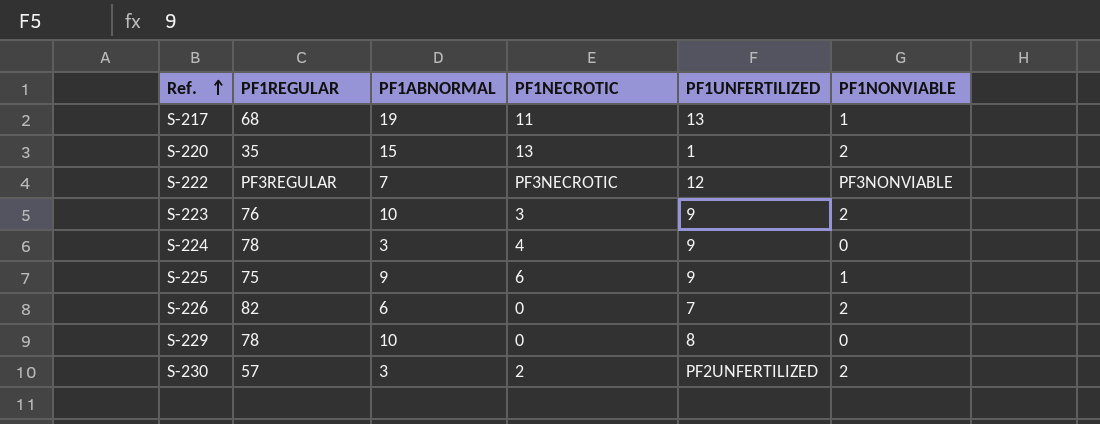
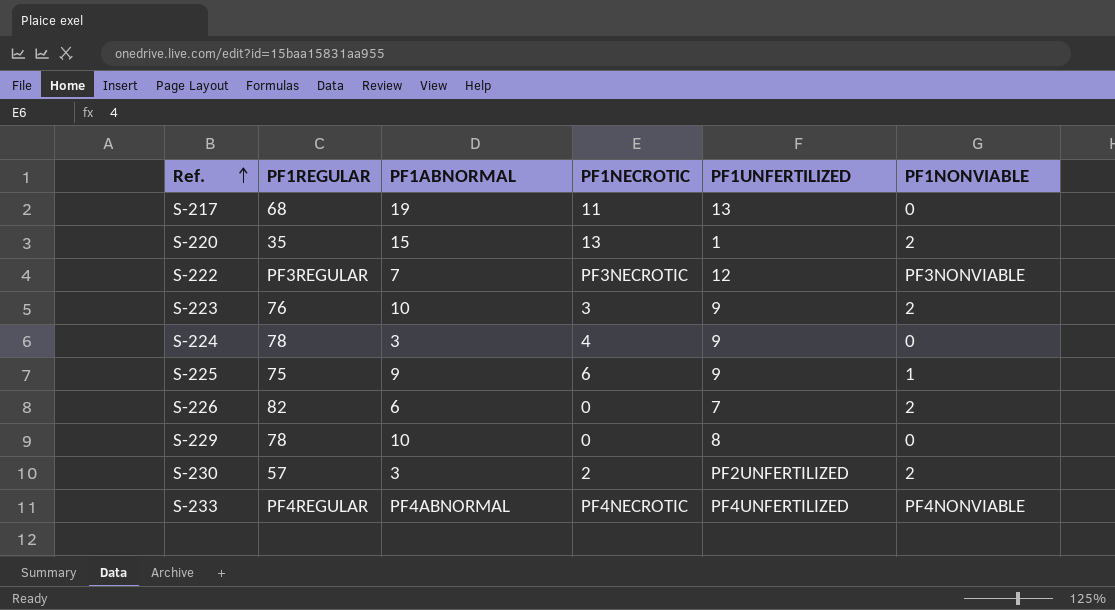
S-217 | PF1NONVIABLE: 1 -> 0
row S-233: none -> PF4REGULAR | PF4ABNORMAL | PF4NECROTIC | PF4UNFERTILIZED | PF4NONVIABLE

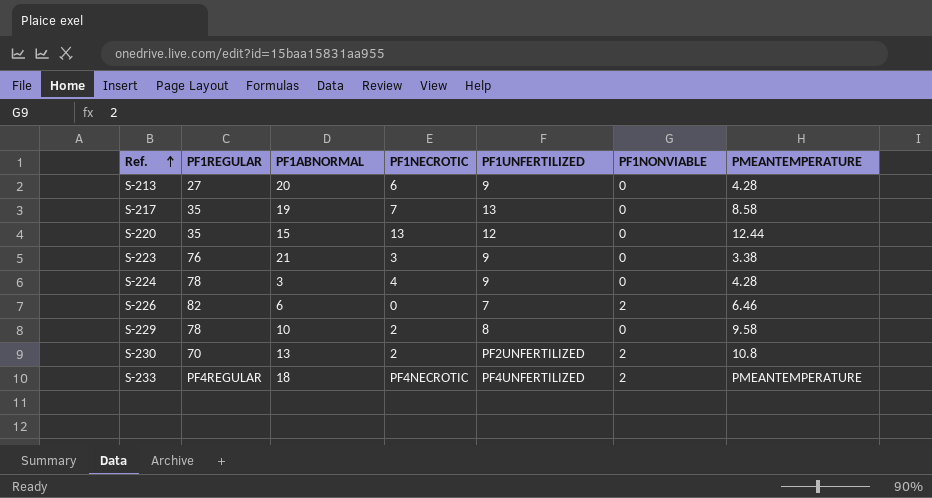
column PMEANTEMPERATURE | position: none -> 7
row S-222: PF3REGULAR | 7 | PF3NECROTIC | 12 | PF3NONVIABLE -> none
row S-225: 75 | 9 | 6 | 9 | 1 -> none
row S-213: none -> 27 | 20 | 6 | 9 | 0 | 4.28
S-217 | PF1REGULAR: 68 -> 35
S-217 | PF1NECROTIC: 11 -> 7
S-220 | PF1UNFERTILIZED: 1 -> 12
S-220 | PF1NONVIABLE: 2 -> 0
S-223 | PF1ABNORMAL: 10 -> 21
S-223 | PF1NONVIABLE: 2 -> 0
S-229 | PF1NECROTIC: 0 -> 2
S-230 | PF1REGULAR: 57 -> 70
S-230 | PF1ABNORMAL: 3 -> 13
S-233 | PF1ABNORMAL: PF4ABNORMAL -> 18
S-233 | PF1NONVIABLE: PF4NONVIABLE -> 2

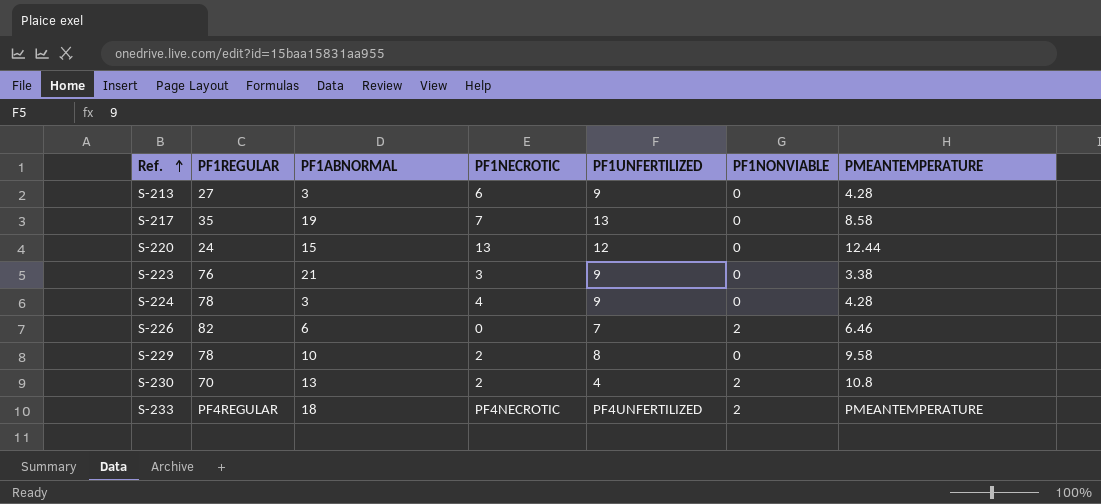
S-213 | PF1ABNORMAL: 20 -> 3
S-220 | PF1REGULAR: 35 -> 24
S-230 | PF1UNFERTILIZED: PF2UNFERTILIZED -> 4

